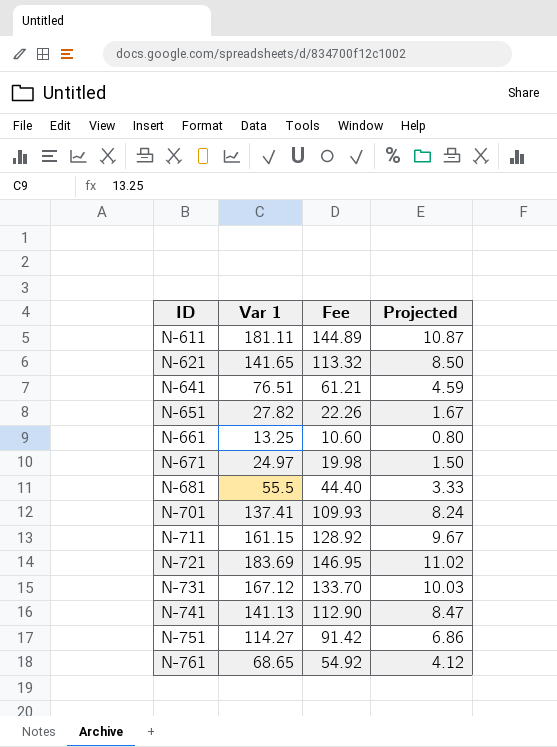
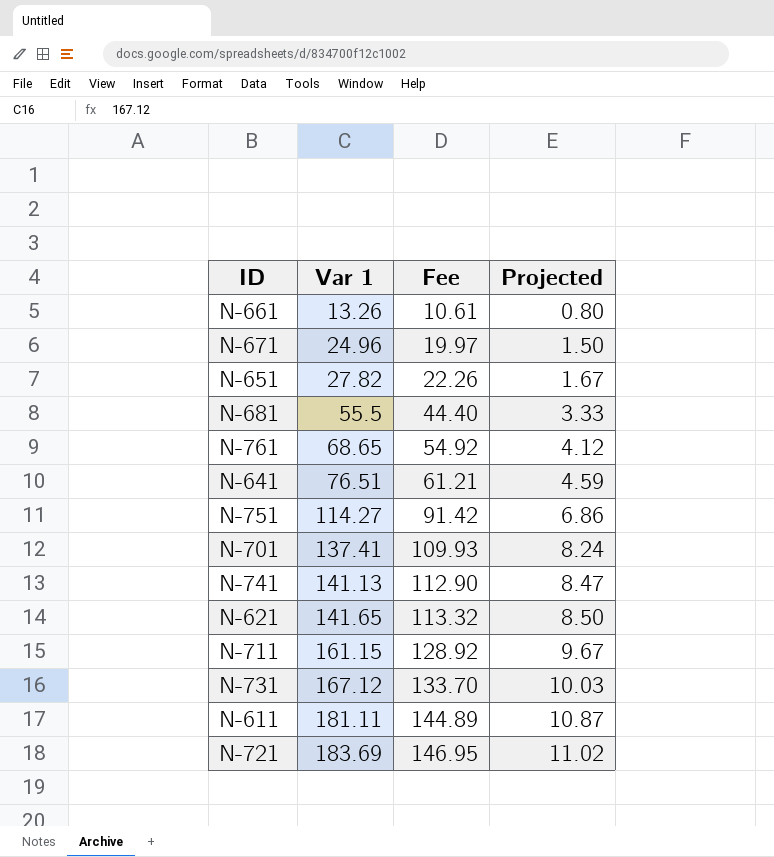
row order: ID ascending -> Var 1 ascending
N-661 | Var 1: 13.25 -> 13.26
N-661 | Fee: 10.60 -> 10.61
N-671 | Var 1: 24.97 -> 24.96
N-671 | Fee: 19.98 -> 19.97

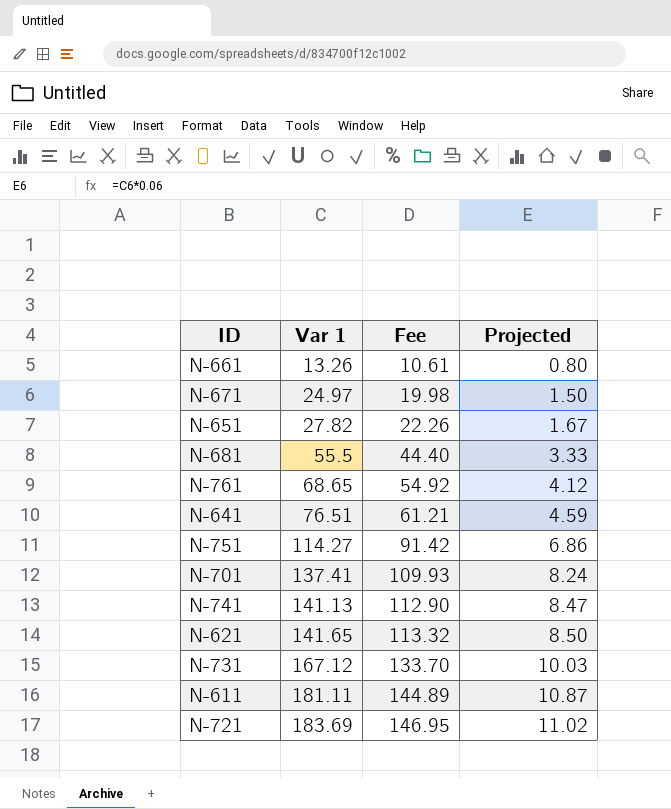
row N-711: 161.15 | 128.92 | 9.67 -> none
N-671 | Var 1: 24.96 -> 24.97
N-671 | Fee: 19.97 -> 19.98

